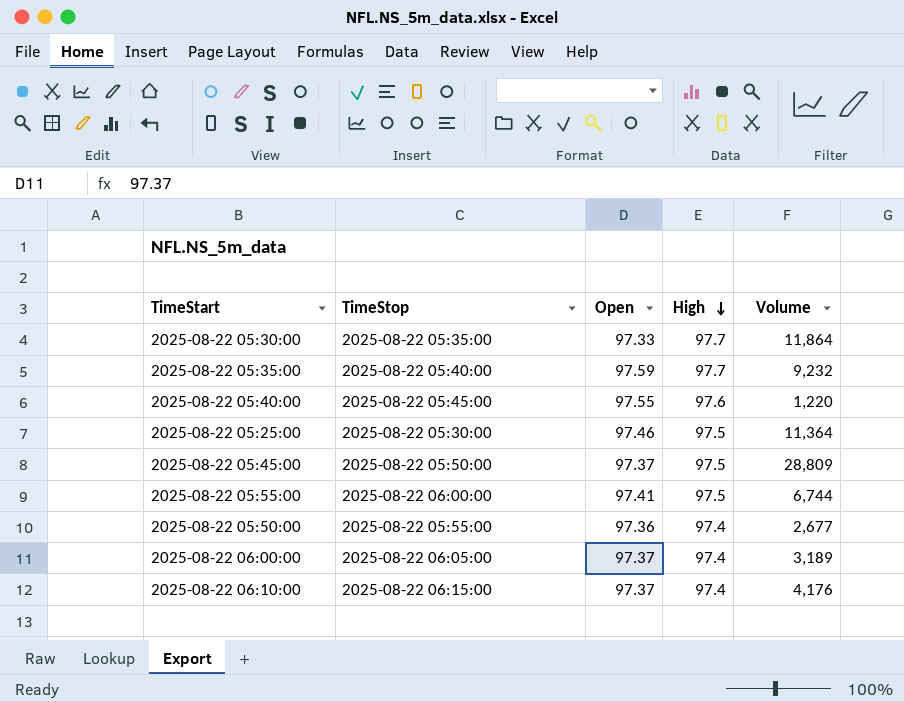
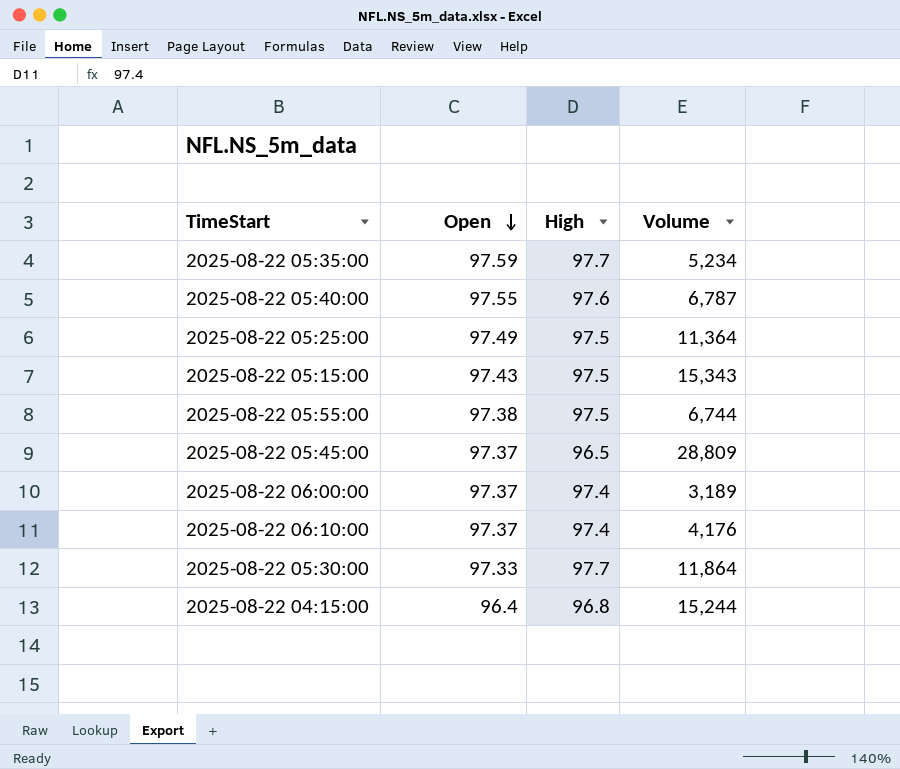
row order: High descending -> Open descending
column TimeStop | position: 2 -> none
row 2025-08-22 05:50:00: 2025-08-22 05:55:00 | 97.36 | 97.4 | 2,677 -> none
2025-08-22 05:35:00 | Volume: 9,232 -> 5,234
2025-08-22 05:40:00 | Volume: 1,220 -> 6,787
2025-08-22 05:25:00 | Open: 97.46 -> 97.49
row 2025-08-22 05:15:00: none -> 97.43 | 97.5 | 15,343
2025-08-22 05:55:00 | Open: 97.41 -> 97.38
2025-08-22 05:45:00 | High: 97.5 -> 96.5
row 2025-08-22 04:15:00: none -> 96.4 | 96.8 | 15,244

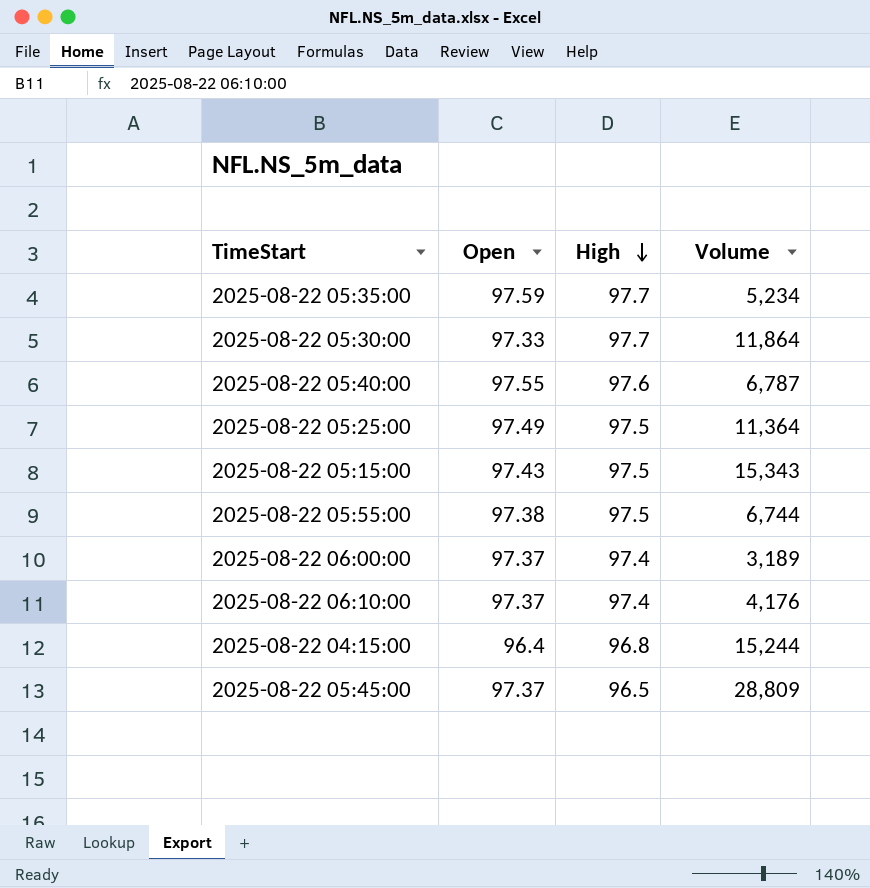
row order: Open descending -> High descending

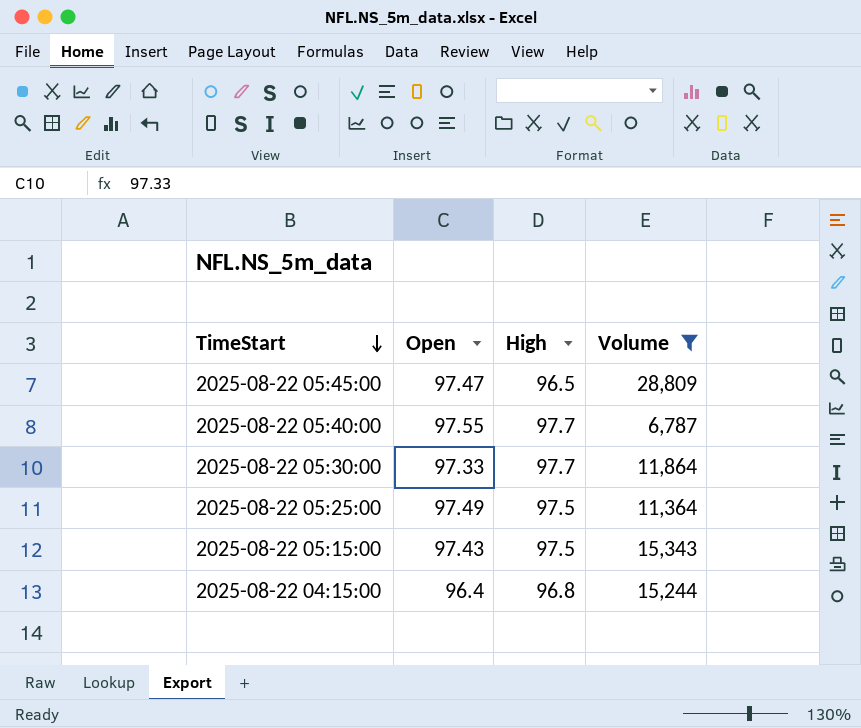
filter: none -> Volume >= 6,787
row order: High descending -> TimeStart descending
2025-08-22 05:45:00 | Open: 97.37 -> 97.47
2025-08-22 05:40:00 | High: 97.6 -> 97.7

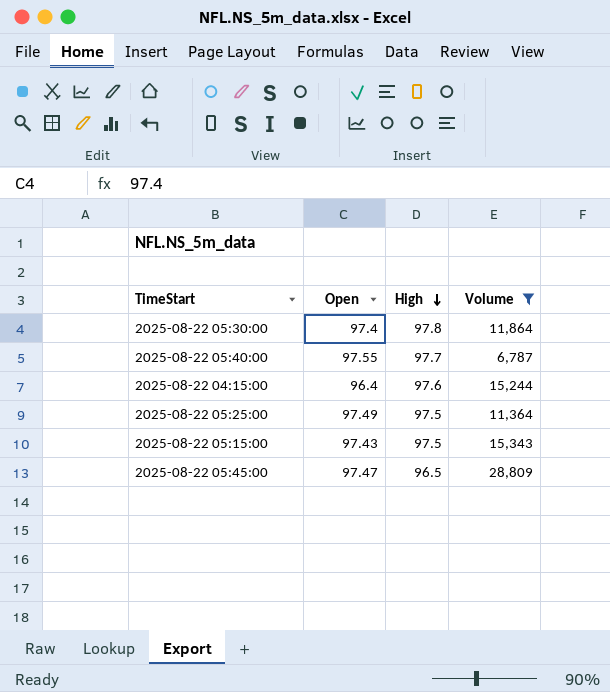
row order: TimeStart descending -> High descending
2025-08-22 05:30:00 | Open: 97.33 -> 97.4
2025-08-22 05:30:00 | High: 97.7 -> 97.8
2025-08-22 04:15:00 | High: 96.8 -> 97.6

